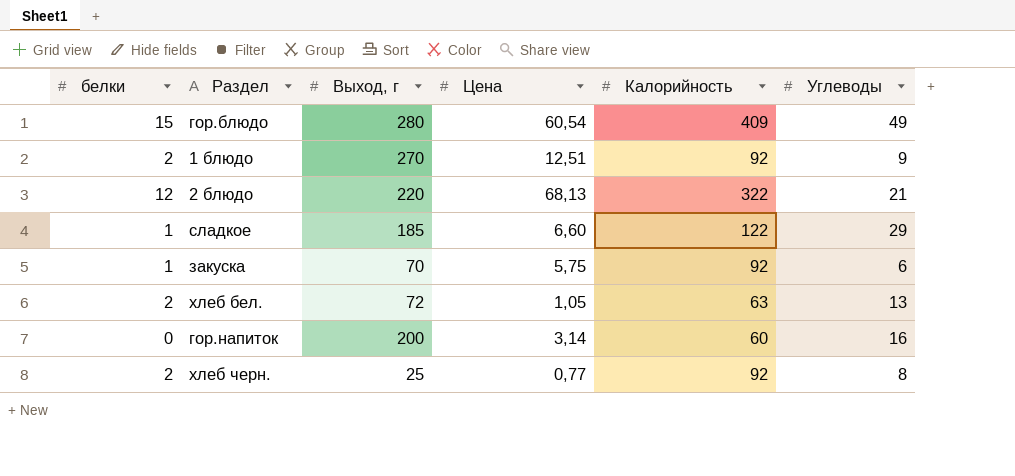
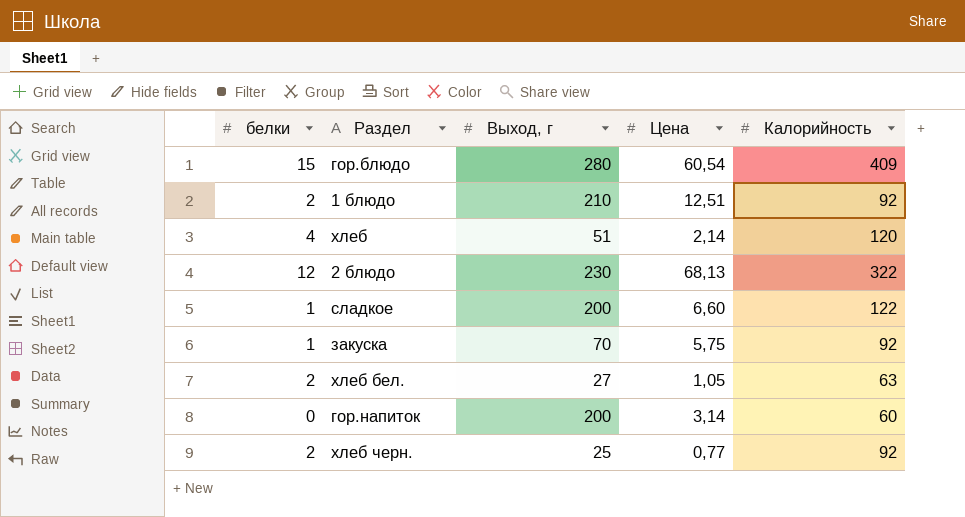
column Углеводы | position: 6 -> none
1 блюдо | Выход, г: 270 -> 210
row хлеб: none -> 4 | 51 | 2,14 | 120
2 блюдо | Выход, г: 220 -> 230
сладкое | Выход, г: 185 -> 200
хлеб бел. | Выход, г: 72 -> 27

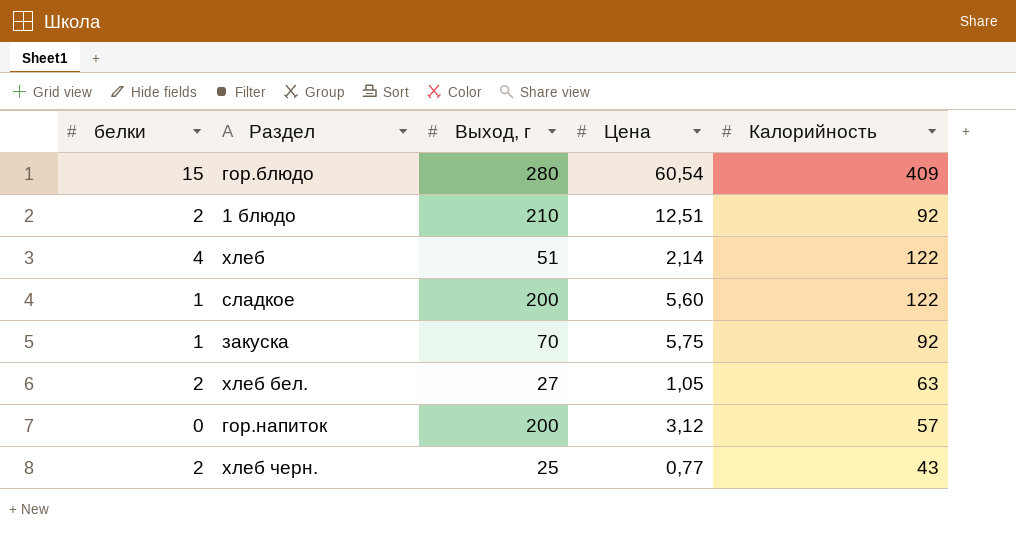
row 2 блюдо: 12 | 230 | 68,13 | 322 -> none
хлеб | Калорийность: 120 -> 122
сладкое | Цена: 6,60 -> 5,60
гор.напиток | Цена: 3,14 -> 3,12
гор.напиток | Калорийность: 60 -> 57
хлеб черн. | Калорийность: 92 -> 43

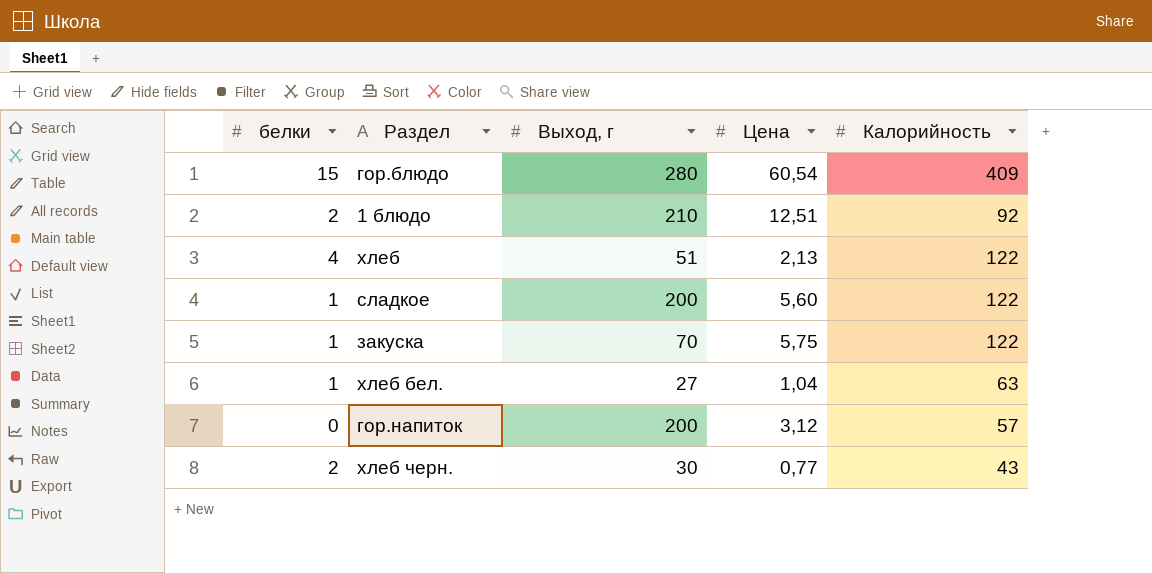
хлеб | Цена: 2,14 -> 2,13
закуска | Калорийность: 92 -> 122
хлеб бел. | белки: 2 -> 1
хлеб бел. | Цена: 1,05 -> 1,04
хлеб черн. | Выход, г: 25 -> 30

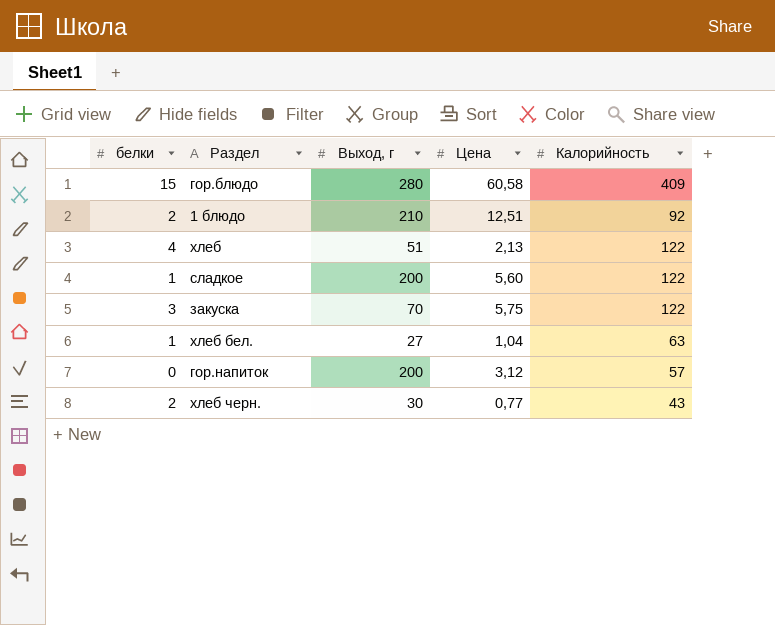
гор.блюдо | Цена: 60,54 -> 60,58
закуска | белки: 1 -> 3

